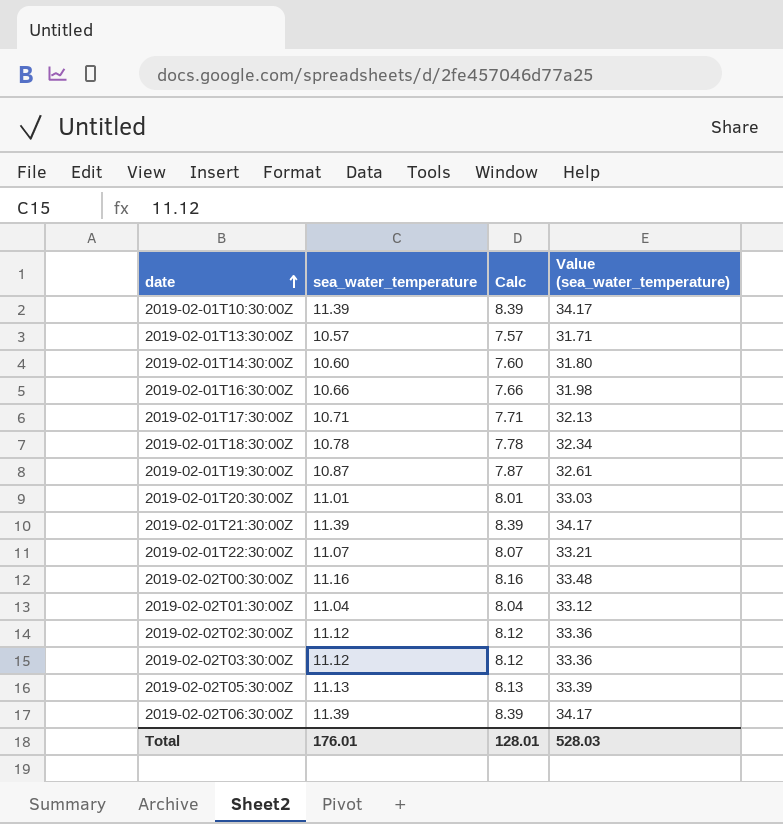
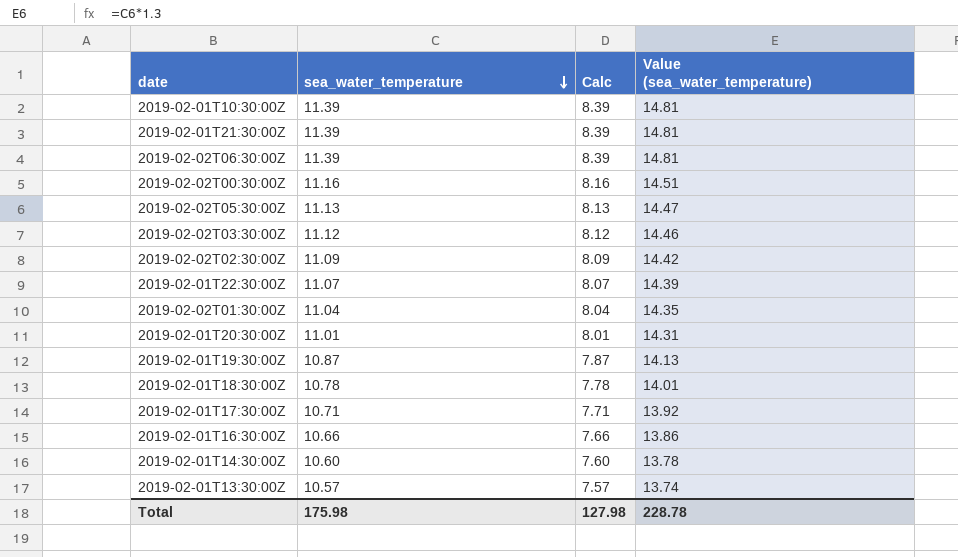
row order: date ascending -> sea_water_temperature descending
column Value (sea_water_temperature) | formula: [sea_water_temperature] * 3 -> [sea_water_temperature] * 1.3
2019-02-02T02:30:00Z | sea_water_temperature: 11.12 -> 11.09
2019-02-02T02:30:00Z | Calc: 8.12 -> 8.09
Total | sea_water_temperature: 176.01 -> 175.98
Total | Calc: 128.01 -> 127.98
Total | Value (sea_water_temperature): 528.03 -> 228.78

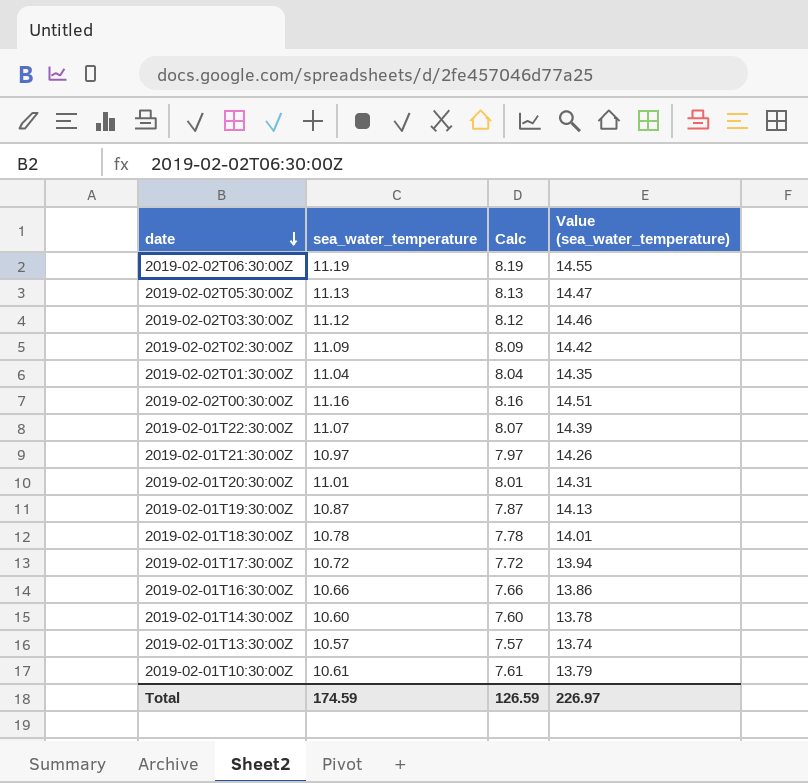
row order: sea_water_temperature descending -> date descending
2019-02-02T06:30:00Z | sea_water_temperature: 11.39 -> 11.19
2019-02-02T06:30:00Z | Calc: 8.39 -> 8.19
2019-02-02T06:30:00Z | Value (sea_water_temperature): 14.81 -> 14.55
2019-02-01T21:30:00Z | sea_water_temperature: 11.39 -> 10.97
2019-02-01T21:30:00Z | Calc: 8.39 -> 7.97
2019-02-01T21:30:00Z | Value (sea_water_temperature): 14.81 -> 14.26
2019-02-01T17:30:00Z | sea_water_temperature: 10.71 -> 10.72
2019-02-01T17:30:00Z | Calc: 7.71 -> 7.72
2019-02-01T17:30:00Z | Value (sea_water_temperature): 13.92 -> 13.94
2019-02-01T10:30:00Z | sea_water_temperature: 11.39 -> 10.61
2019-02-01T10:30:00Z | Calc: 8.39 -> 7.61
2019-02-01T10:30:00Z | Value (sea_water_temperature): 14.81 -> 13.79
Total | sea_water_temperature: 175.98 -> 174.59
Total | Calc: 127.98 -> 126.59
Total | Value (sea_water_temperature): 228.78 -> 226.97

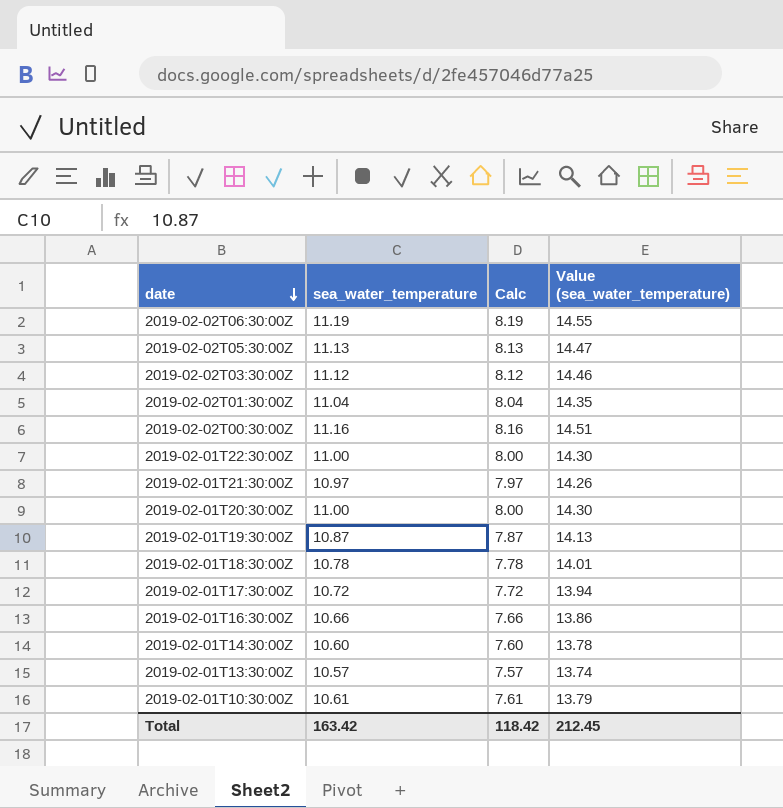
row 2019-02-02T02:30:00Z: 11.09 | 8.09 | 14.42 -> none
2019-02-01T22:30:00Z | sea_water_temperature: 11.07 -> 11.00
2019-02-01T22:30:00Z | Calc: 8.07 -> 8.00
2019-02-01T22:30:00Z | Value (sea_water_temperature): 14.39 -> 14.30
2019-02-01T20:30:00Z | sea_water_temperature: 11.01 -> 11.00
2019-02-01T20:30:00Z | Calc: 8.01 -> 8.00
2019-02-01T20:30:00Z | Value (sea_water_temperature): 14.31 -> 14.30
Total | sea_water_temperature: 174.59 -> 163.42
Total | Calc: 126.59 -> 118.42
Total | Value (sea_water_temperature): 226.97 -> 212.45

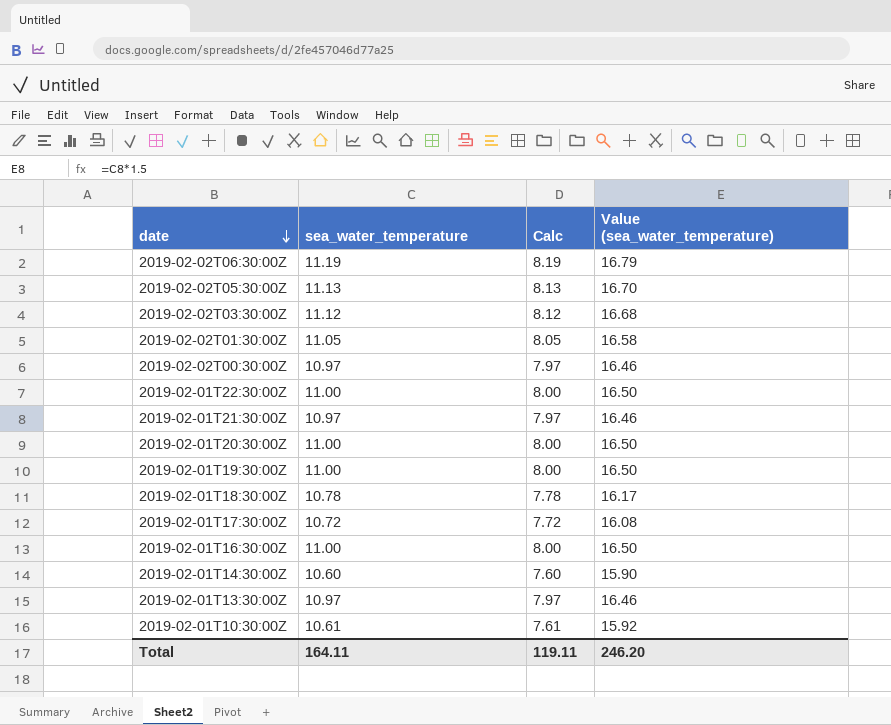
column Value (sea_water_temperature) | formula: [sea_water_temperature] * 1.3 -> [sea_water_temperature] * 1.5
2019-02-02T01:30:00Z | sea_water_temperature: 11.04 -> 11.05
2019-02-02T01:30:00Z | Calc: 8.04 -> 8.05
2019-02-02T00:30:00Z | sea_water_temperature: 11.16 -> 10.97
2019-02-02T00:30:00Z | Calc: 8.16 -> 7.97
2019-02-01T19:30:00Z | sea_water_temperature: 10.87 -> 11.00
2019-02-01T19:30:00Z | Calc: 7.87 -> 8.00
2019-02-01T16:30:00Z | sea_water_temperature: 10.66 -> 11.00
2019-02-01T16:30:00Z | Calc: 7.66 -> 8.00
2019-02-01T13:30:00Z | sea_water_temperature: 10.57 -> 10.97
2019-02-01T13:30:00Z | Calc: 7.57 -> 7.97
Total | sea_water_temperature: 163.42 -> 164.11
Total | Calc: 118.42 -> 119.11
Total | Value (sea_water_temperature): 212.45 -> 246.20

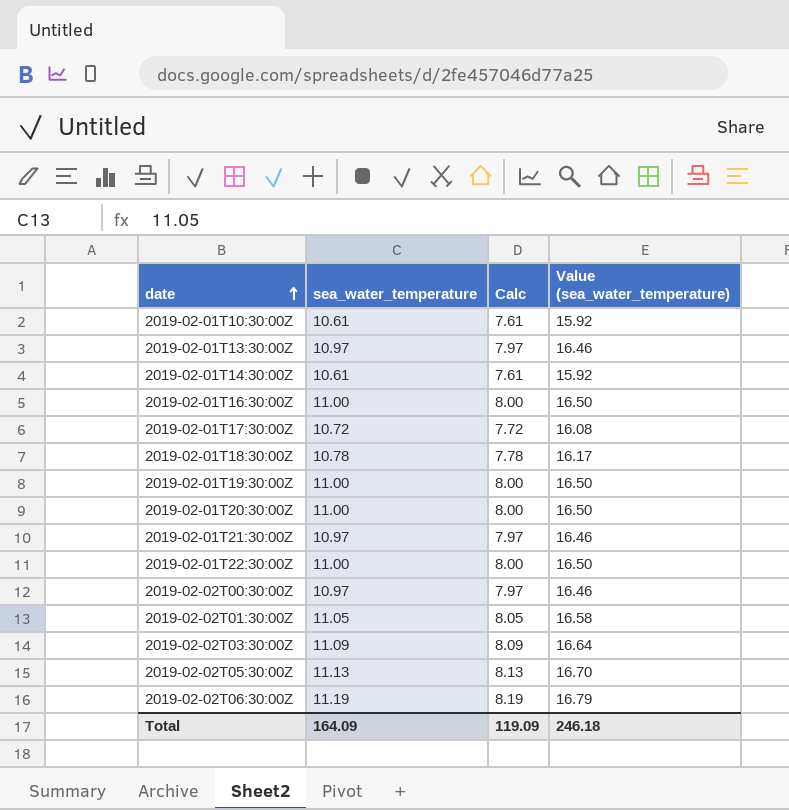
row order: date descending -> date ascending
2019-02-01T14:30:00Z | sea_water_temperature: 10.60 -> 10.61
2019-02-01T14:30:00Z | Calc: 7.60 -> 7.61
2019-02-01T14:30:00Z | Value (sea_water_temperature): 15.90 -> 15.92
2019-02-02T03:30:00Z | sea_water_temperature: 11.12 -> 11.09
2019-02-02T03:30:00Z | Calc: 8.12 -> 8.09
2019-02-02T03:30:00Z | Value (sea_water_temperature): 16.68 -> 16.64
Total | sea_water_temperature: 164.11 -> 164.09
Total | Calc: 119.11 -> 119.09
Total | Value (sea_water_temperature): 246.20 -> 246.18

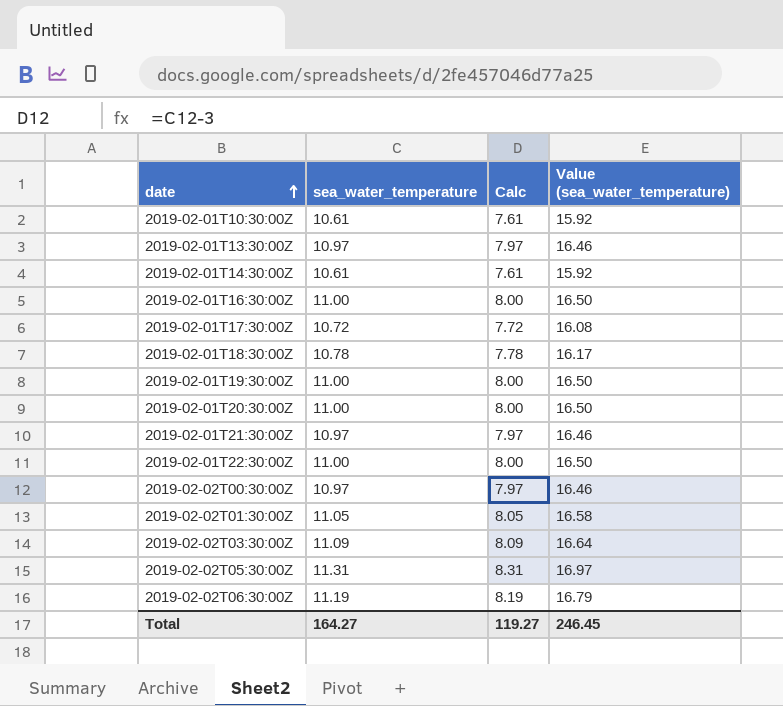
2019-02-02T05:30:00Z | sea_water_temperature: 11.13 -> 11.31
2019-02-02T05:30:00Z | Calc: 8.13 -> 8.31
2019-02-02T05:30:00Z | Value (sea_water_temperature): 16.70 -> 16.97
Total | sea_water_temperature: 164.09 -> 164.27
Total | Calc: 119.09 -> 119.27
Total | Value (sea_water_temperature): 246.18 -> 246.45

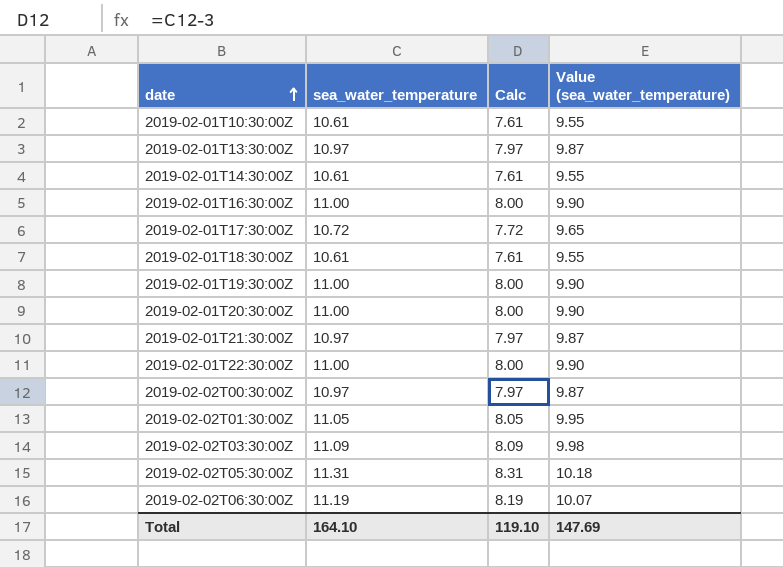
column Value (sea_water_temperature) | formula: [sea_water_temperature] * 1.5 -> [sea_water_temperature] * 0.9
2019-02-01T18:30:00Z | sea_water_temperature: 10.78 -> 10.61
2019-02-01T18:30:00Z | Calc: 7.78 -> 7.61
Total | sea_water_temperature: 164.27 -> 164.10
Total | Calc: 119.27 -> 119.10
Total | Value (sea_water_temperature): 246.45 -> 147.69

